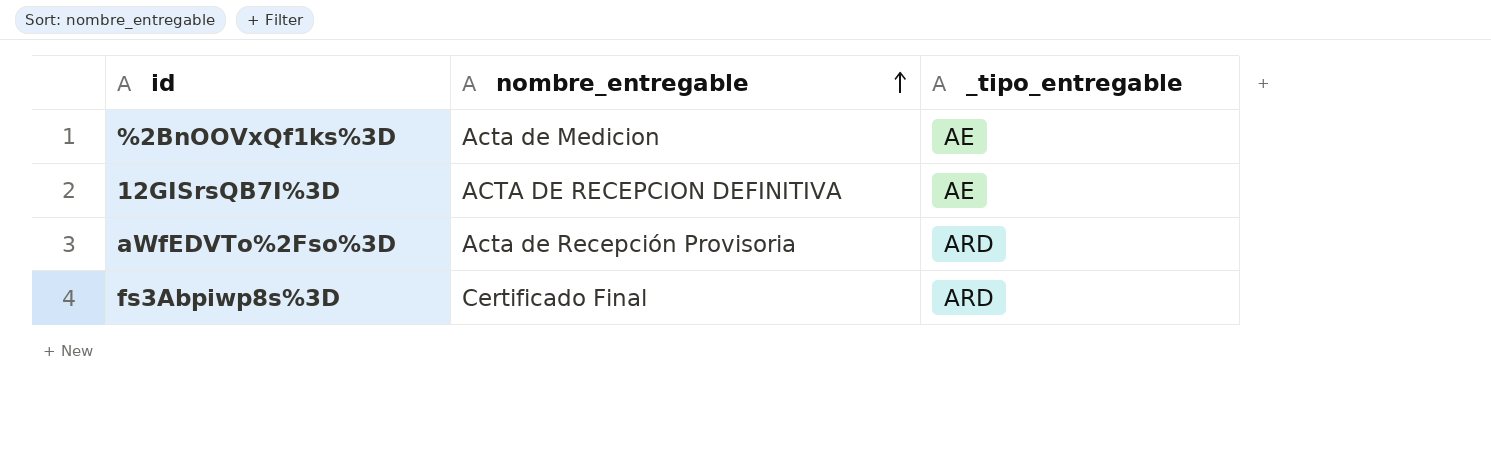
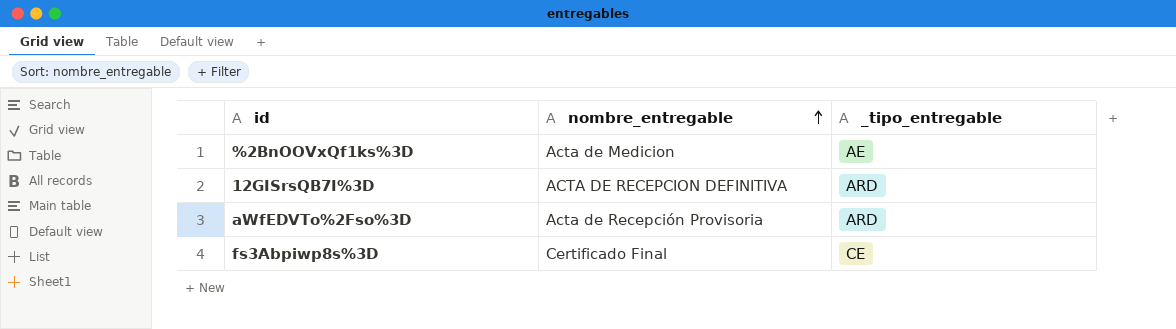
12GISrsQB7I%3D | _tipo_entregable: AE -> ARD
fs3Abpiwp8s%3D | _tipo_entregable: ARD -> CE

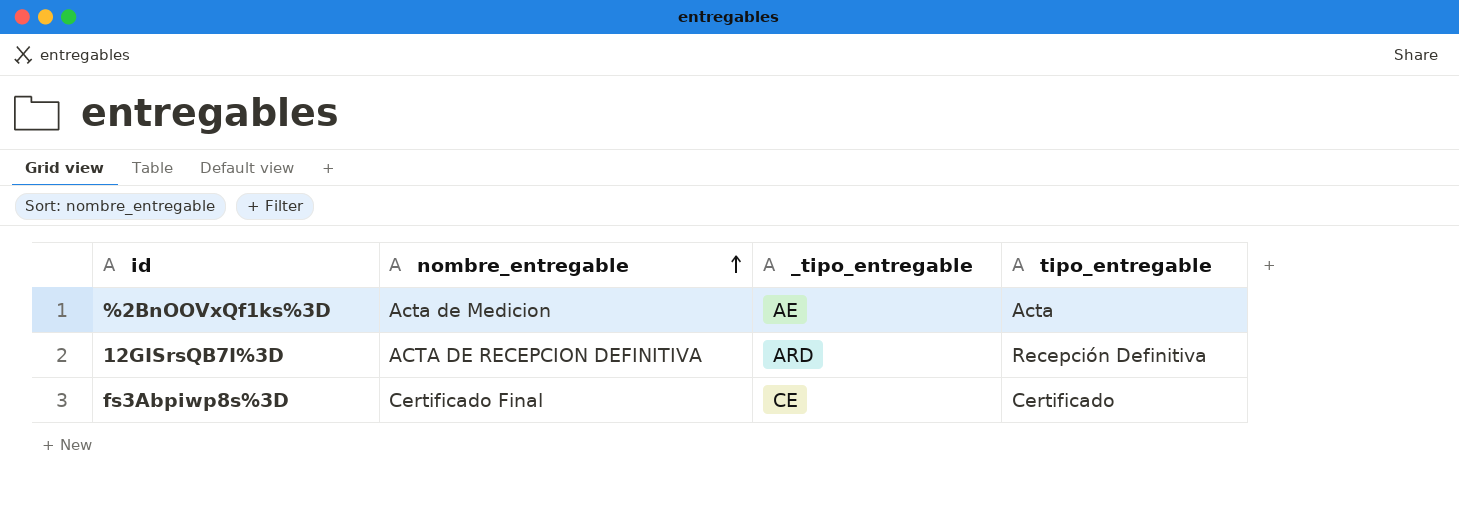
column tipo_entregable | position: none -> 4
row aWfEDVTo%2Fso%3D: Acta de Recepción Provisoria | ARD -> none

